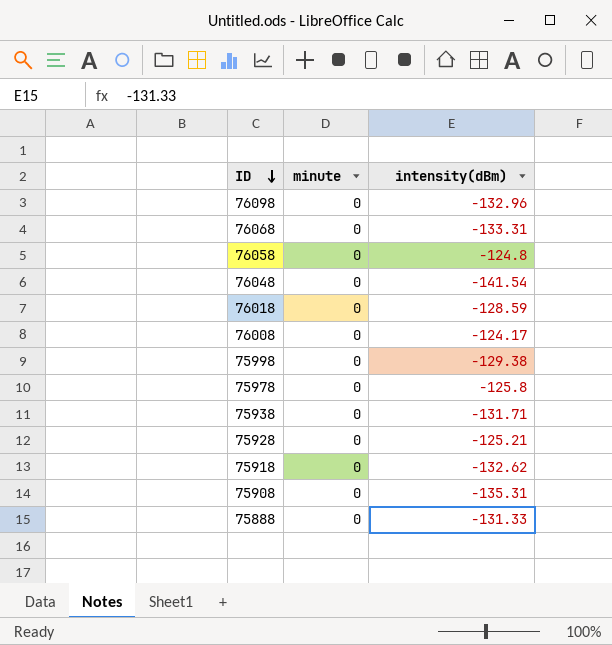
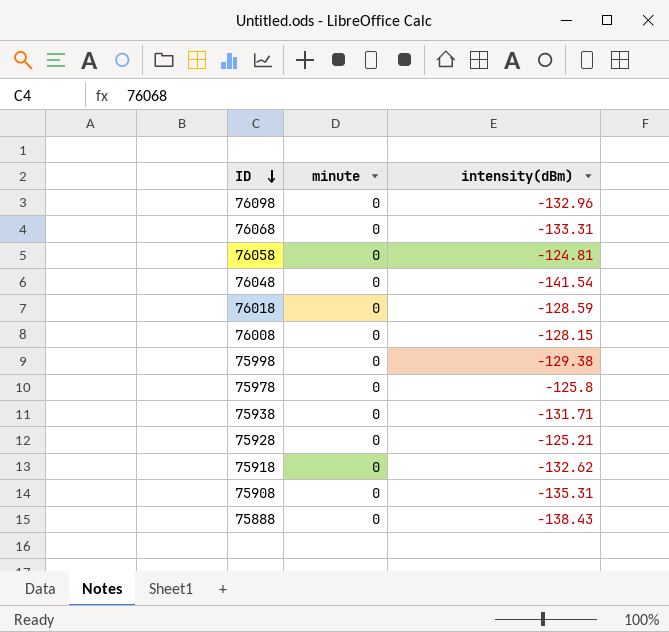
76058 | intensity(dBm): -124.8 -> -124.81
76008 | intensity(dBm): -124.17 -> -128.15
75888 | intensity(dBm): -131.33 -> -138.43

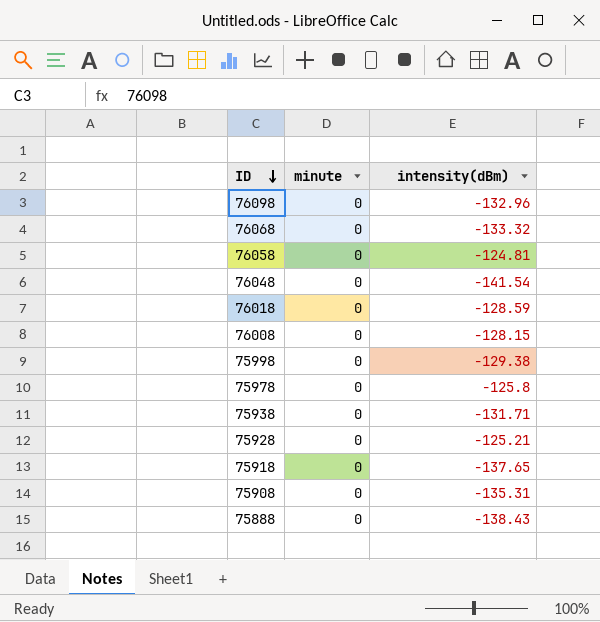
76068 | intensity(dBm): -133.31 -> -133.32
75918 | intensity(dBm): -132.62 -> -137.65

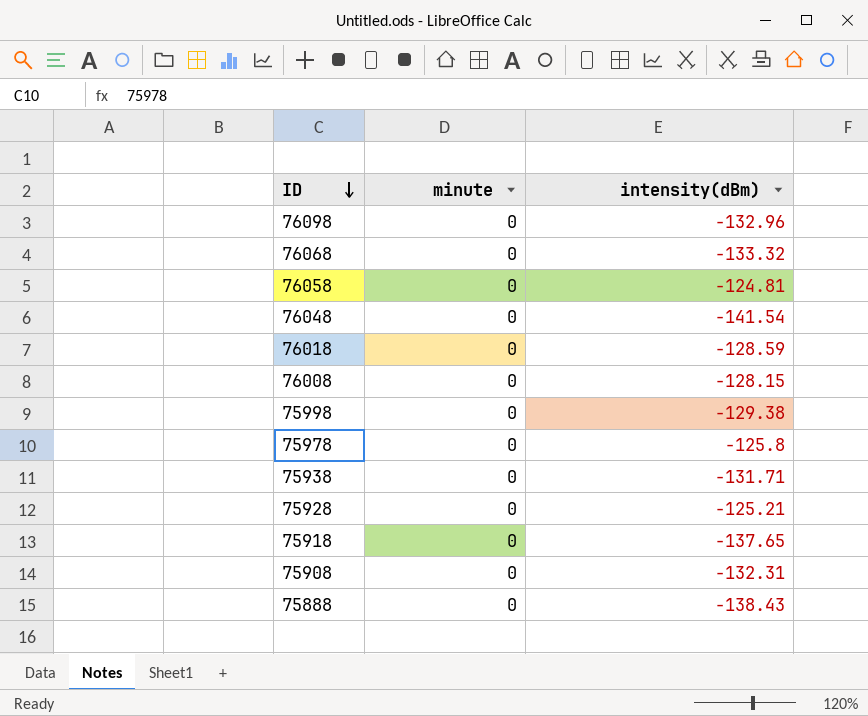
75908 | intensity(dBm): -135.31 -> -132.31

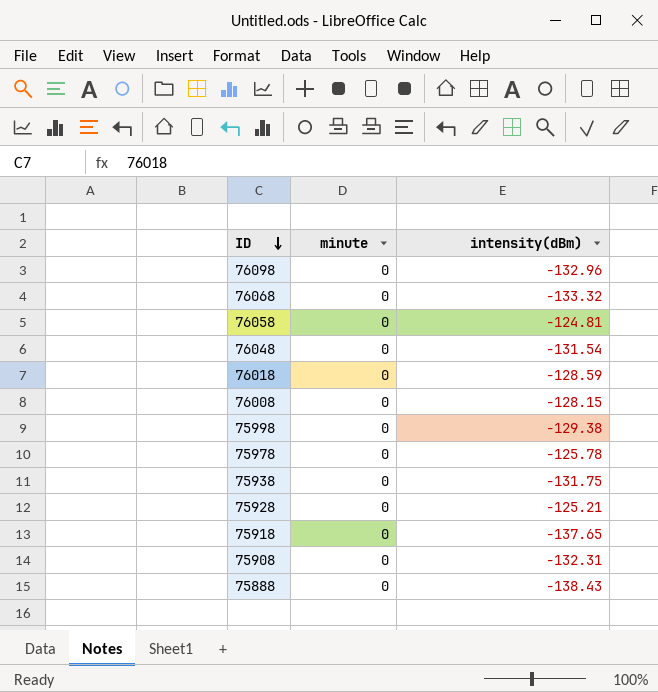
76048 | intensity(dBm): -141.54 -> -131.54
75978 | intensity(dBm): -125.8 -> -125.78
75938 | intensity(dBm): -131.71 -> -131.75

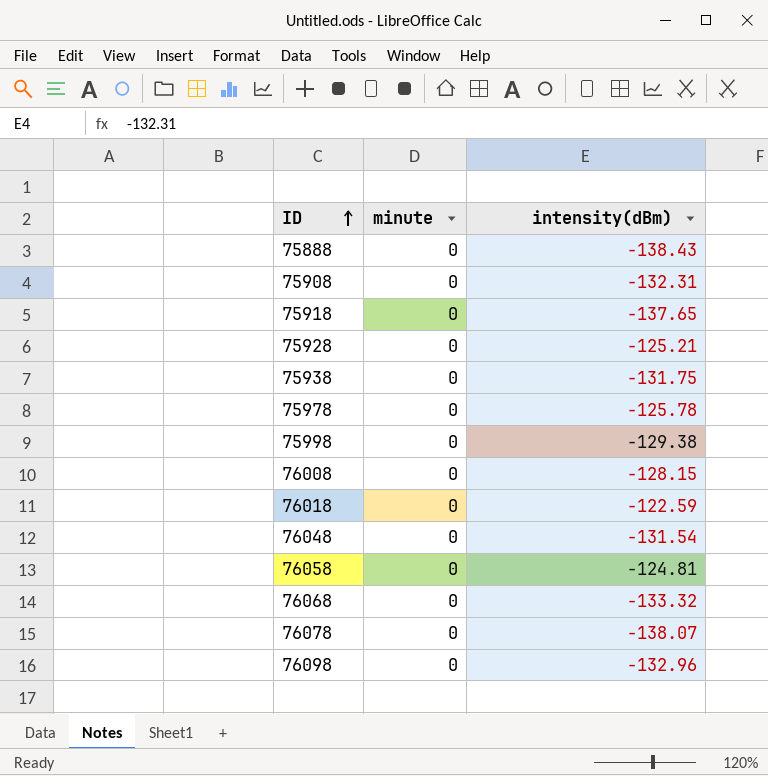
row order: ID descending -> ID ascending
76018 | intensity(dBm): -128.59 -> -122.59
row 76078: none -> 0 | -138.07

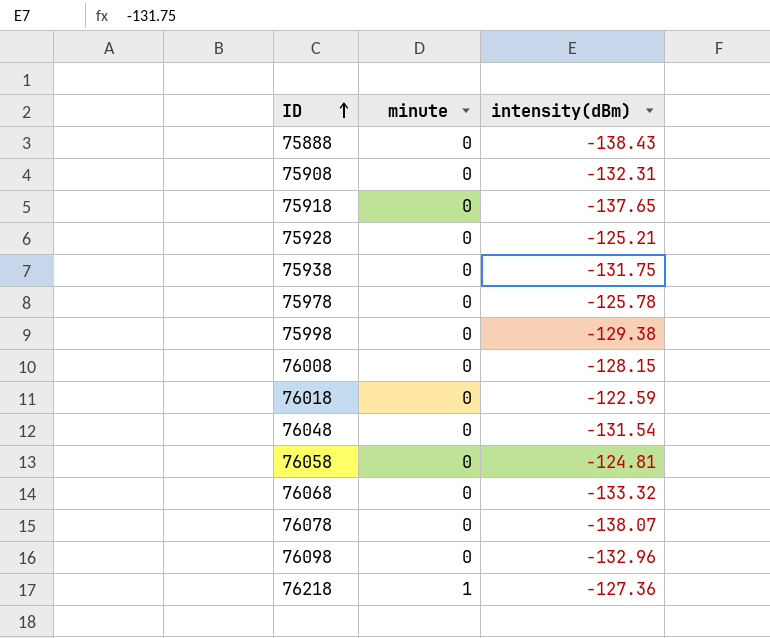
row 76218: none -> 1 | -127.36

